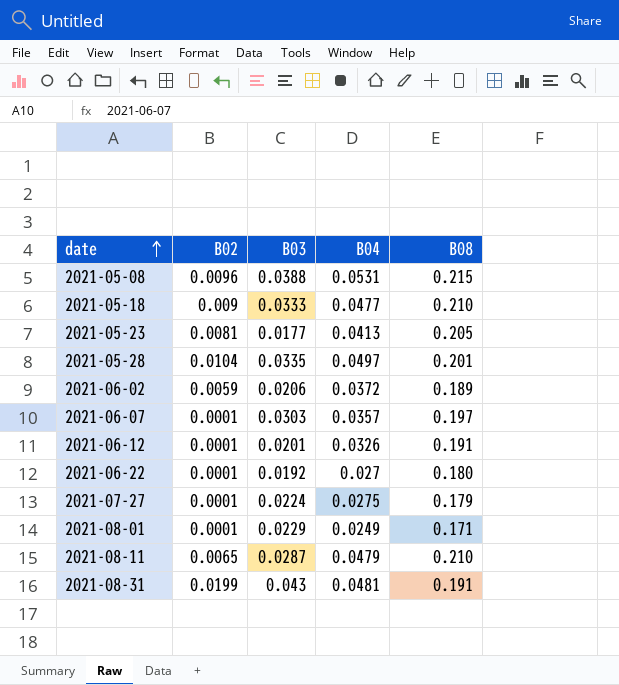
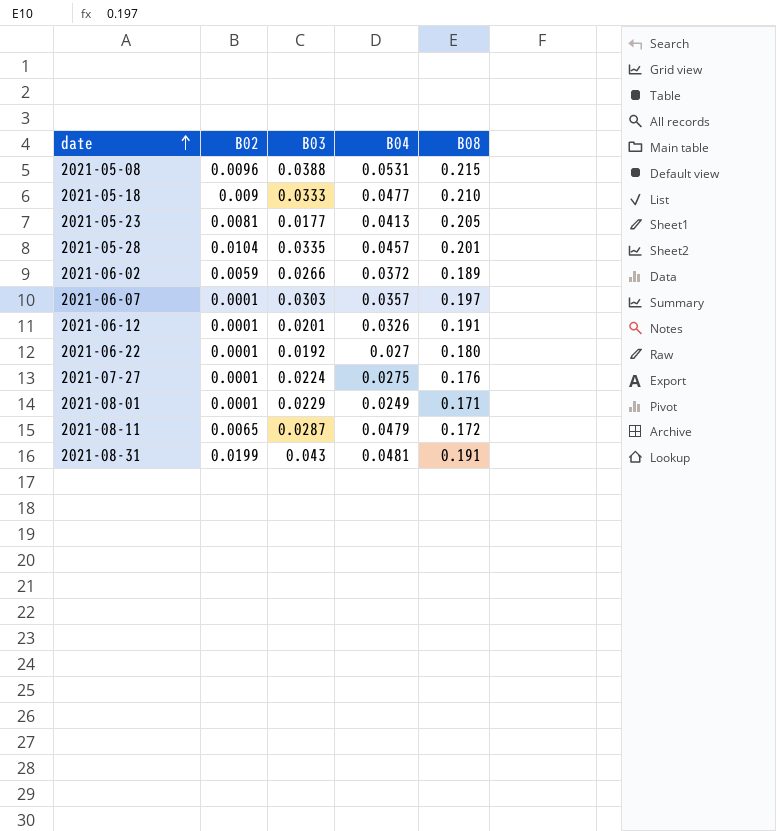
2021-05-28 | B04: 0.0497 -> 0.0457
2021-06-02 | B03: 0.0206 -> 0.0266
2021-07-27 | B08: 0.179 -> 0.176
2021-08-11 | B08: 0.210 -> 0.172

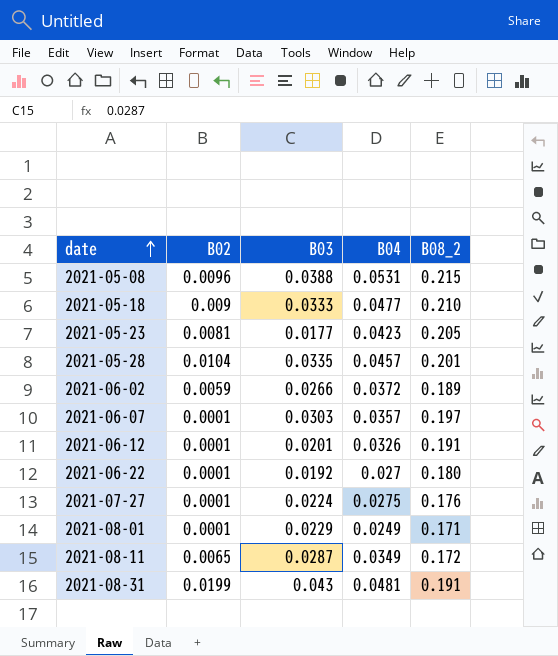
column name: B08 -> B08_2
2021-05-23 | B04: 0.0413 -> 0.0423
2021-08-11 | B04: 0.0479 -> 0.0349

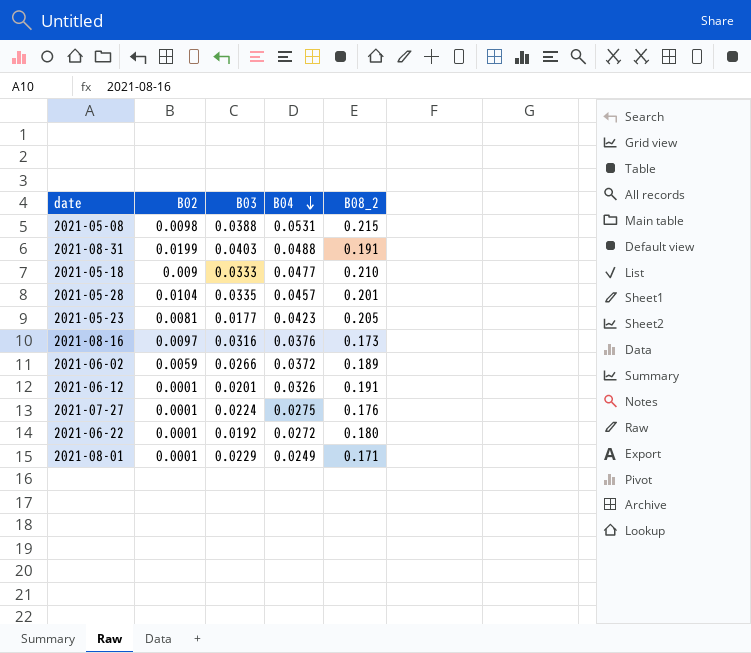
row order: date ascending -> B04 descending
row 2021-06-07: 0.0001 | 0.0303 | 0.0357 | 0.197 -> none
row 2021-08-11: 0.0065 | 0.0287 | 0.0349 | 0.172 -> none
2021-05-08 | B02: 0.0096 -> 0.0098
2021-08-31 | B03: 0.043 -> 0.0403
2021-08-31 | B04: 0.0481 -> 0.0488
row 2021-08-16: none -> 0.0097 | 0.0316 | 0.0376 | 0.173
2021-06-22 | B04: 0.027 -> 0.0272

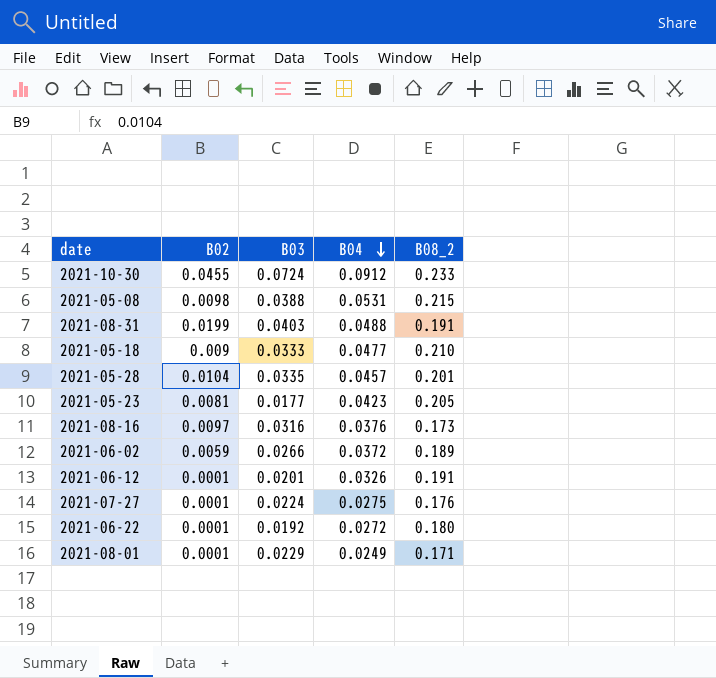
row 2021-10-30: none -> 0.0455 | 0.0724 | 0.0912 | 0.233

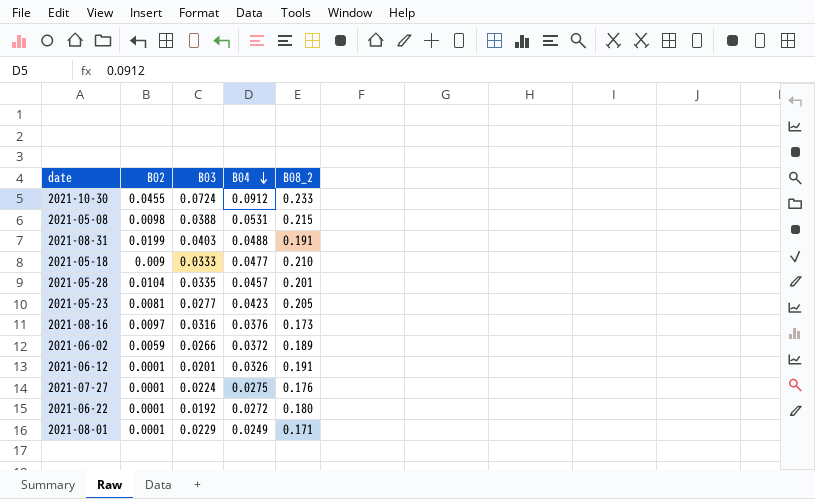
2021-05-23 | B03: 0.0177 -> 0.0277

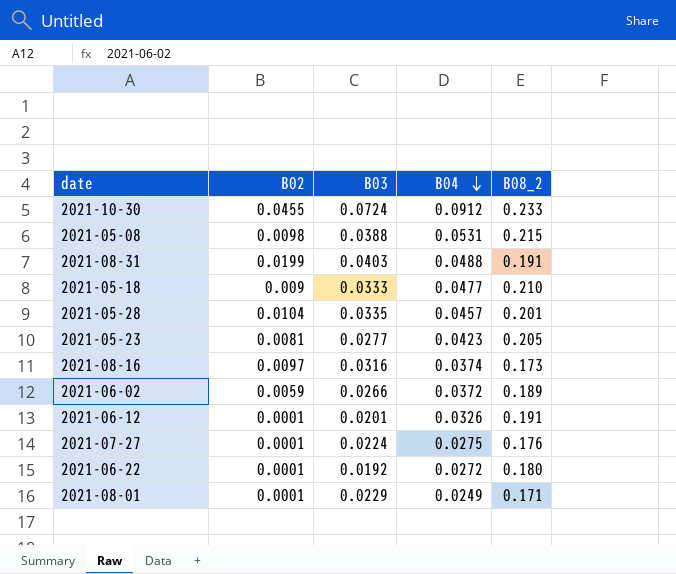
2021-08-16 | B04: 0.0376 -> 0.0374

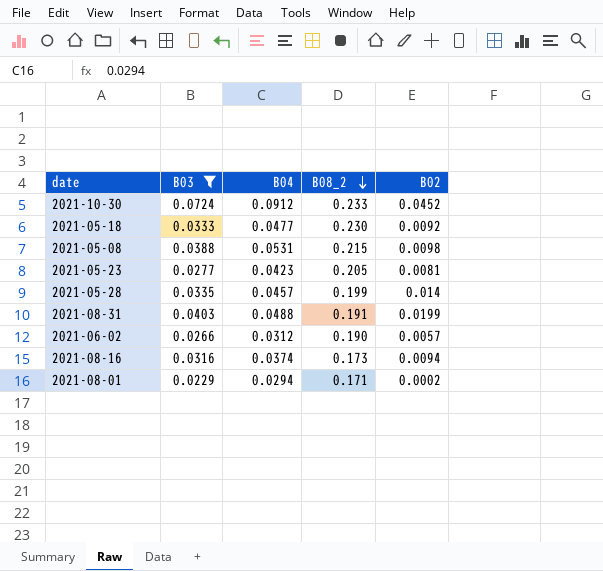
filter: none -> B03 >= 0.0229
row order: B04 descending -> B08_2 descending
column B02 | position: 2 -> 5
2021-10-30 | B02: 0.0455 -> 0.0452
2021-05-18 | B08_2: 0.210 -> 0.230
2021-05-18 | B02: 0.009 -> 0.0092
2021-05-28 | B08_2: 0.201 -> 0.199
2021-05-28 | B02: 0.0104 -> 0.014
2021-06-02 | B04: 0.0372 -> 0.0312
2021-06-02 | B08_2: 0.189 -> 0.190
2021-06-02 | B02: 0.0059 -> 0.0057
2021-08-16 | B02: 0.0097 -> 0.0094
2021-08-01 | B04: 0.0249 -> 0.0294
2021-08-01 | B02: 0.0001 -> 0.0002

